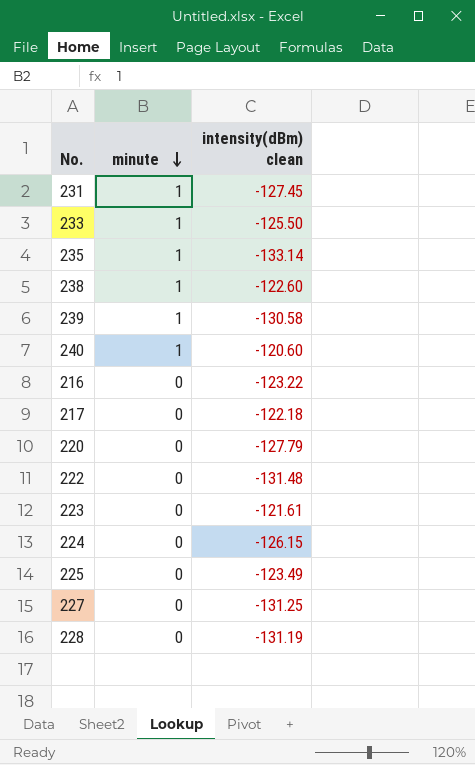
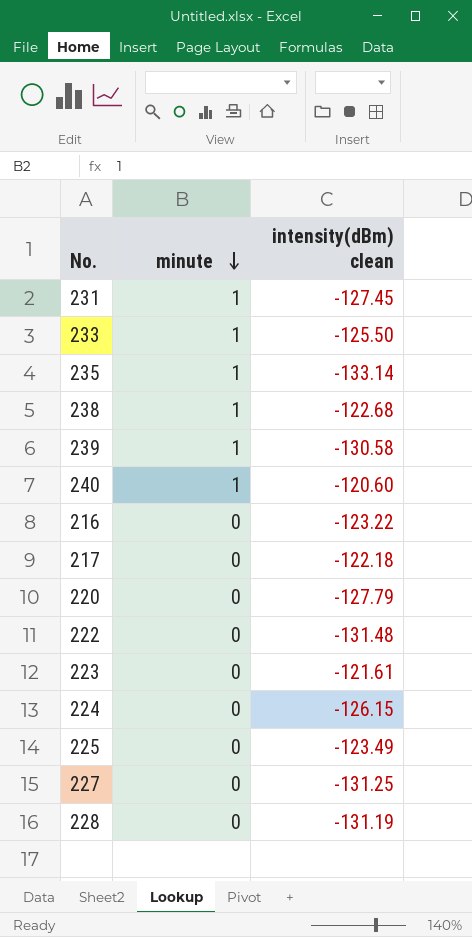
238 | intensity(dBm) clean: -122.60 -> -122.68

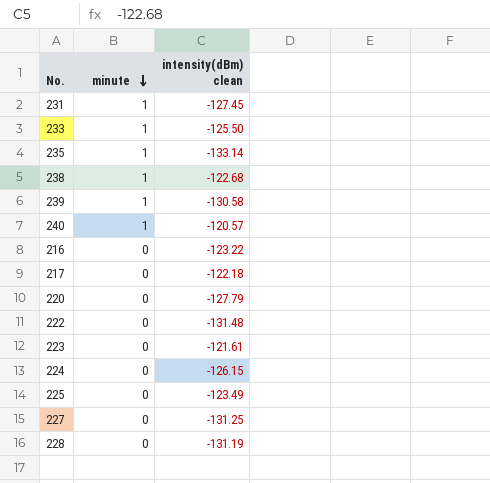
240 | intensity(dBm) clean: -120.60 -> -120.57

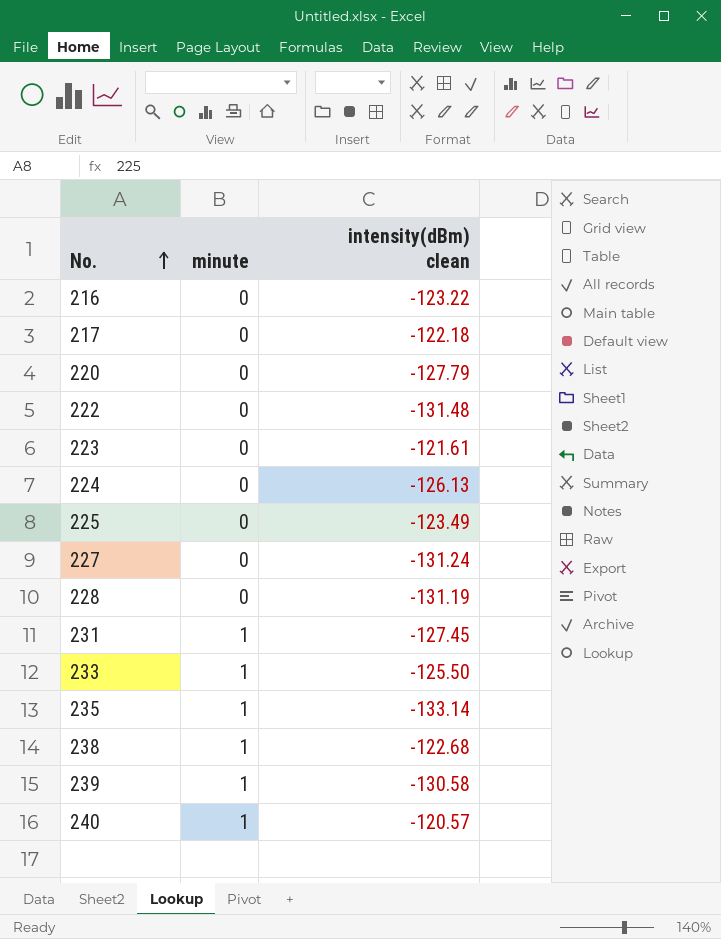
row order: minute descending -> No. ascending
224 | intensity(dBm) clean: -126.15 -> -126.13
227 | intensity(dBm) clean: -131.25 -> -131.24

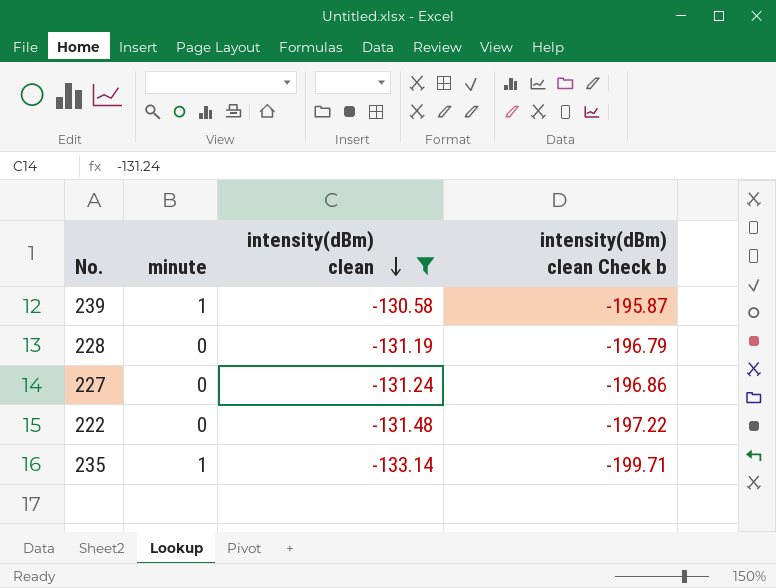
filter: none -> intensity(dBm) clean <= -130.58
row order: No. ascending -> intensity(dBm) clean descending
column intensity(dBm) clean Check b | formula: none -> [intensity(dBm) clean] * 1.5

